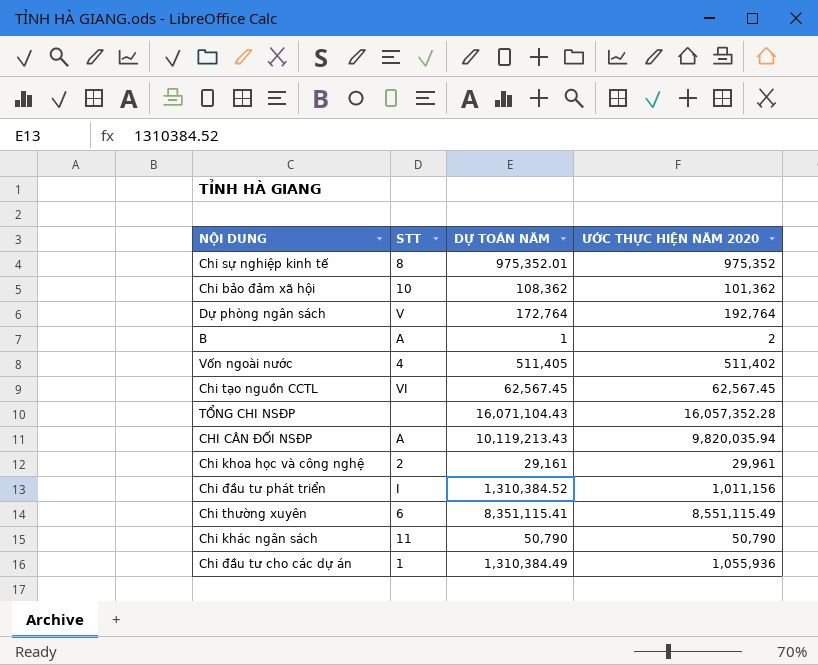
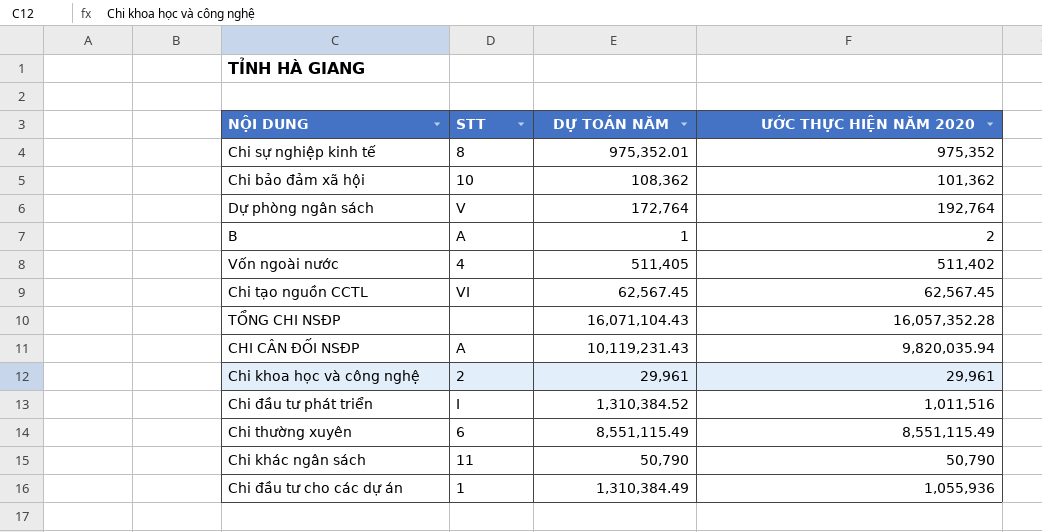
CHI CÂN ĐỐI NSĐP | DỰ TOÁN NĂM: 10,119,213.43 -> 10,119,231.43
Chi khoa học và công nghệ | DỰ TOÁN NĂM: 29,161 -> 29,961
Chi đầu tư phát triển | ƯỚC THỰC HIỆN NĂM 2020: 1,011,156 -> 1,011,516
Chi thường xuyên | DỰ TOÁN NĂM: 8,351,115.41 -> 8,551,115.49

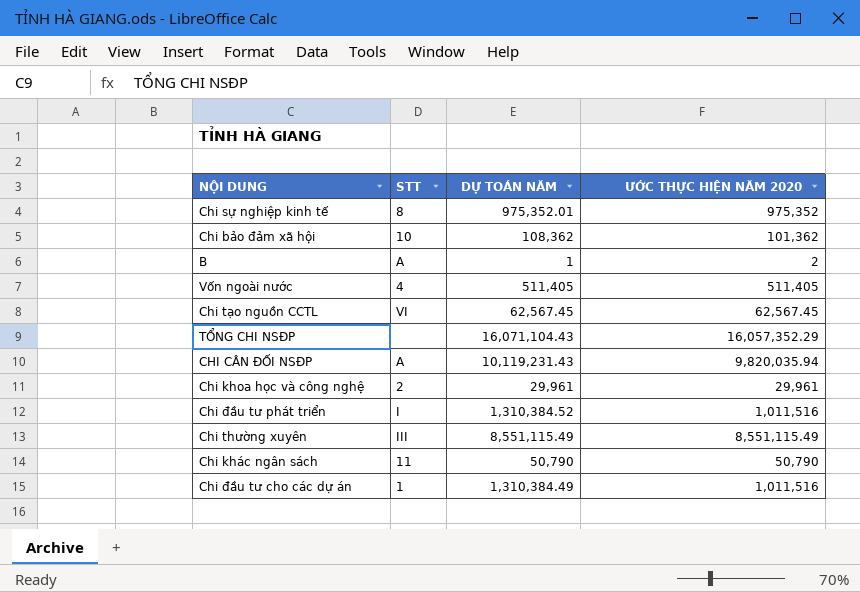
row Dự phòng ngân sách: V | 172,764 | 192,764 -> none
Vốn ngoài nước | ƯỚC THỰC HIỆN NĂM 2020: 511,402 -> 511,405
TỔNG CHI NSĐP | ƯỚC THỰC HIỆN NĂM 2020: 16,057,352.28 -> 16,057,352.29
Chi thường xuyên | STT: 6 -> III
Chi đầu tư cho các dự án | ƯỚC THỰC HIỆN NĂM 2020: 1,055,936 -> 1,011,516

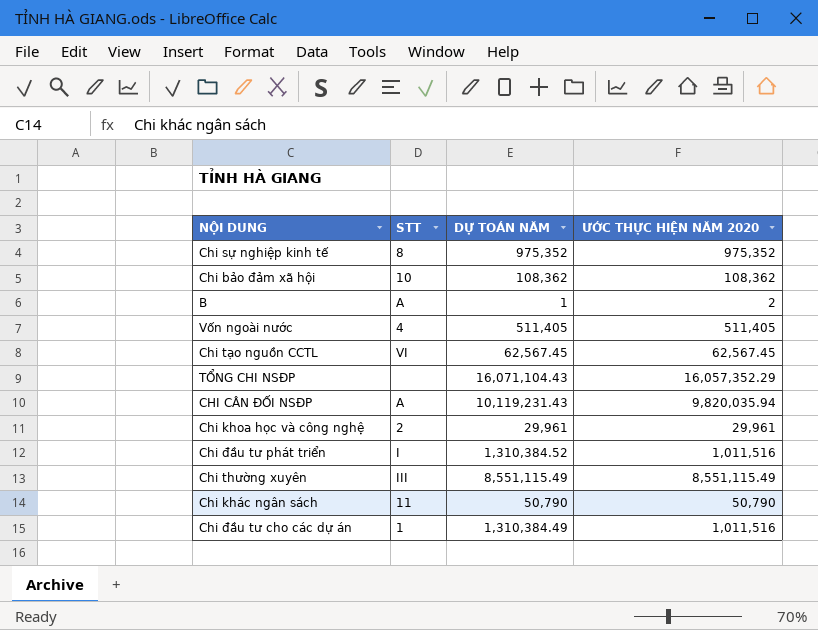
Chi sự nghiệp kinh tế | DỰ TOÁN NĂM: 975,352.01 -> 975,352
Chi bảo đảm xã hội | ƯỚC THỰC HIỆN NĂM 2020: 101,362 -> 108,362

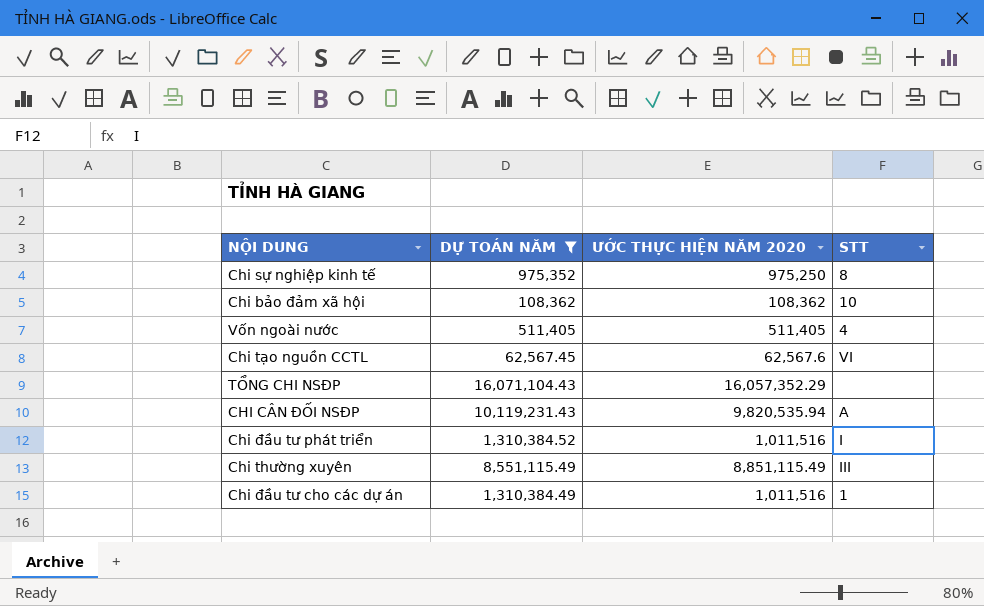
filter: none -> DỰ TOÁN NĂM >= 62,567.45
column STT | position: 2 -> 4
Chi sự nghiệp kinh tế | ƯỚC THỰC HIỆN NĂM 2020: 975,352 -> 975,250
Chi tạo nguồn CCTL | ƯỚC THỰC HIỆN NĂM 2020: 62,567.45 -> 62,567.6
CHI CÂN ĐỐI NSĐP | ƯỚC THỰC HIỆN NĂM 2020: 9,820,035.94 -> 9,820,535.94
Chi thường xuyên | ƯỚC THỰC HIỆN NĂM 2020: 8,551,115.49 -> 8,851,115.49

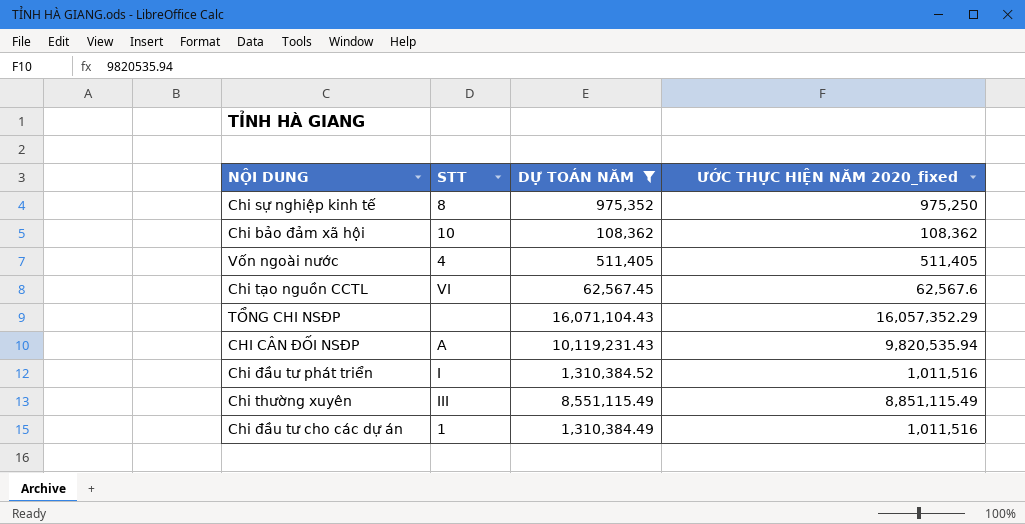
column STT | position: 4 -> 2
column name: ƯỚC THỰC HIỆN NĂM 2020 -> ƯỚC THỰC HIỆN NĂM 2020_fixed

